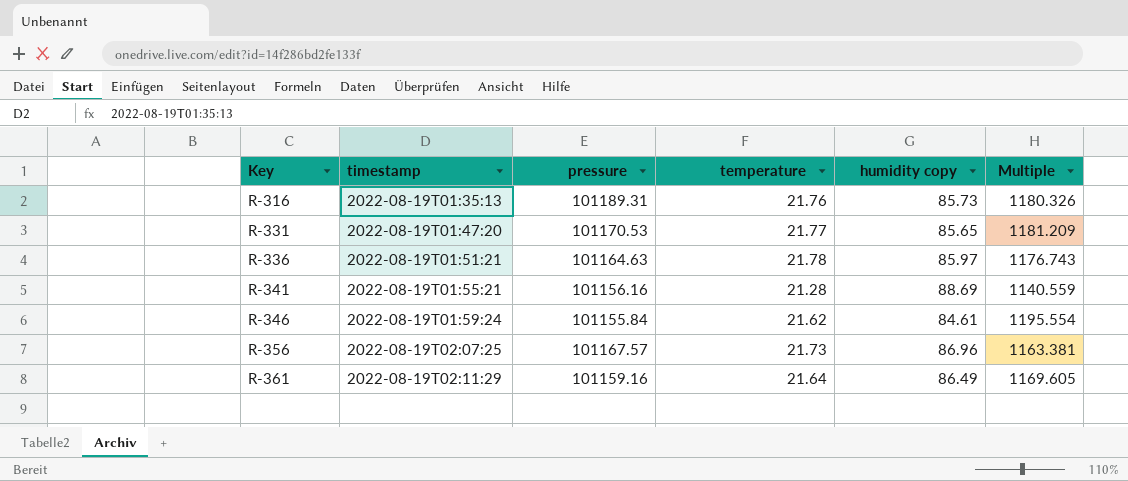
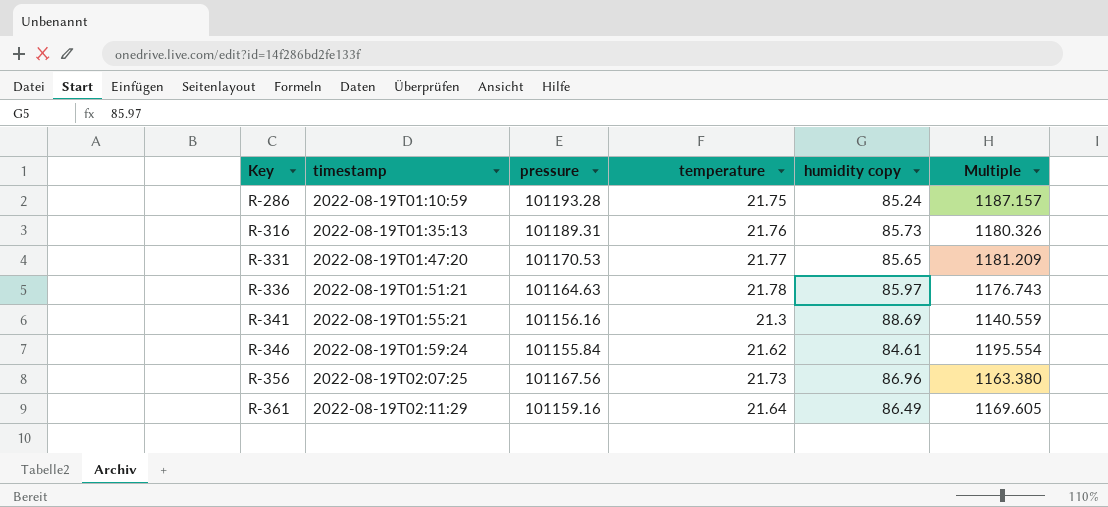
row R-286: none -> 2022-08-19T01:10:59 | 101193.28 | 21.75 | 85.24 | 1187.157
R-341 | temperature: 21.28 -> 21.3
R-356 | pressure: 101167.57 -> 101167.56
R-356 | Multiple: 1163.381 -> 1163.380

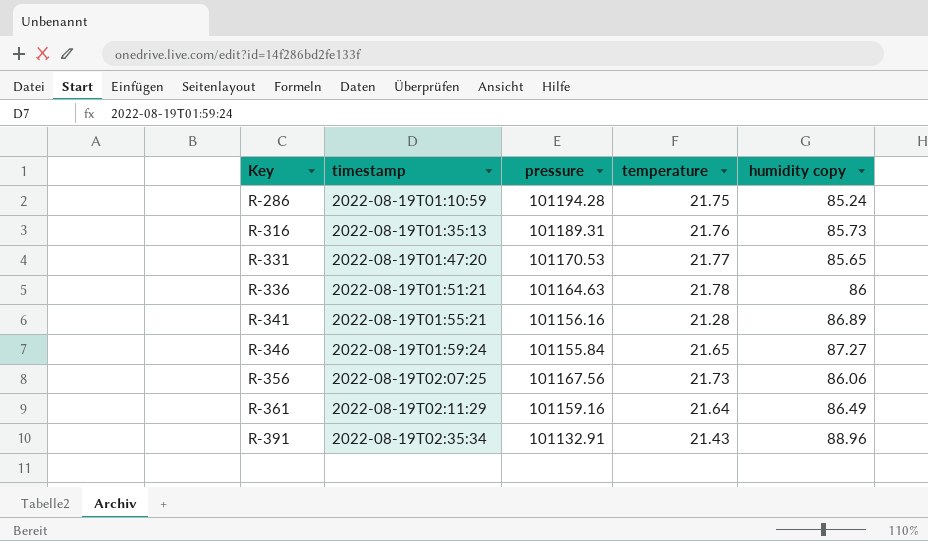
column Multiple | formula: [pressure] / [humidity copy] -> none
R-286 | pressure: 101193.28 -> 101194.28
R-336 | humidity copy: 85.97 -> 86
R-341 | temperature: 21.3 -> 21.28
R-341 | humidity copy: 88.69 -> 86.89
R-346 | temperature: 21.62 -> 21.65
R-346 | humidity copy: 84.61 -> 87.27
R-356 | humidity copy: 86.96 -> 86.06
row R-391: none -> 2022-08-19T02:35:34 | 101132.91 | 21.43 | 88.96

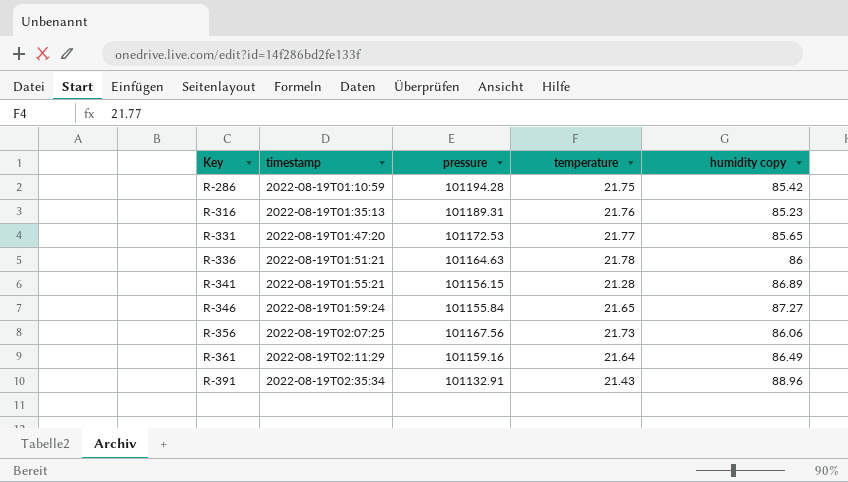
R-286 | humidity copy: 85.24 -> 85.42
R-316 | humidity copy: 85.73 -> 85.23
R-331 | pressure: 101170.53 -> 101172.53
R-341 | pressure: 101156.16 -> 101156.15

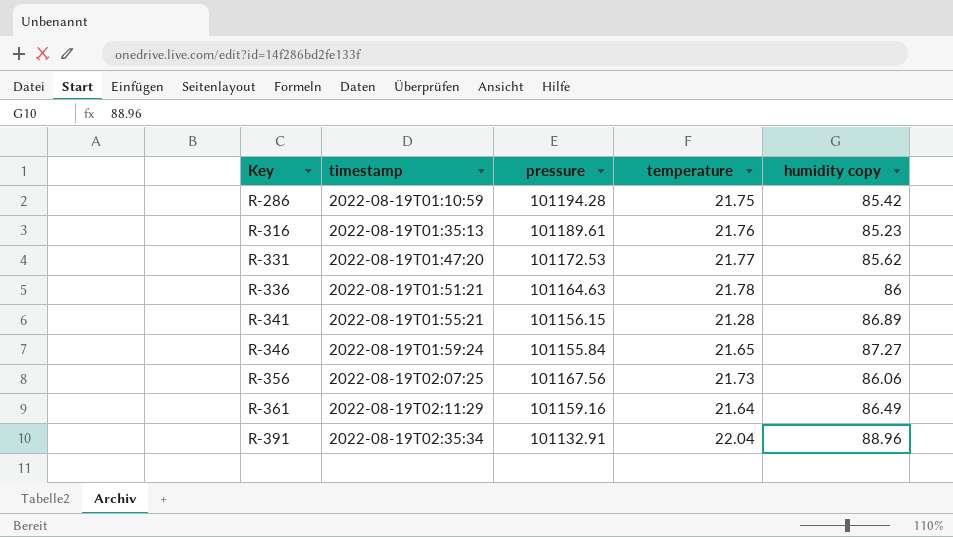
R-316 | pressure: 101189.31 -> 101189.61
R-331 | humidity copy: 85.65 -> 85.62
R-391 | temperature: 21.43 -> 22.04

